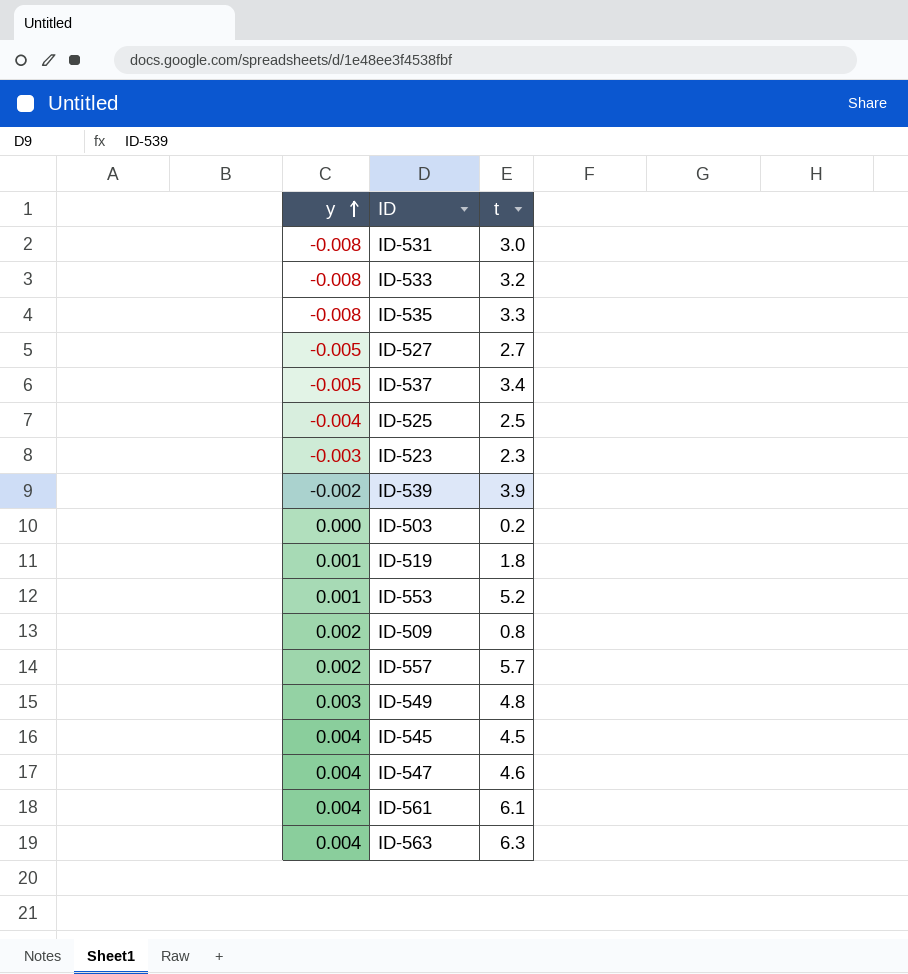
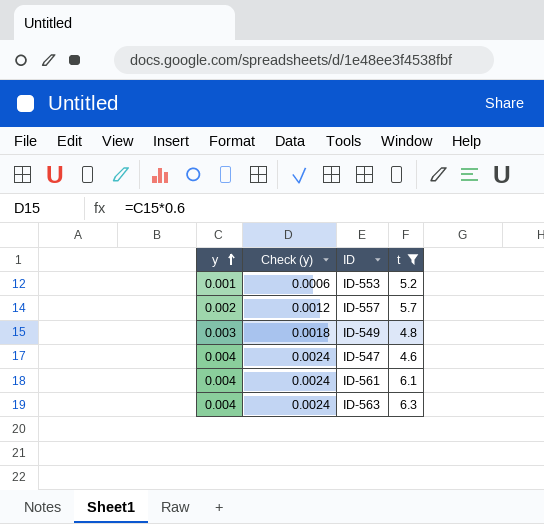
filter: none -> t >= 4.6
column Check (y) | formula: none -> [y] * 0.6

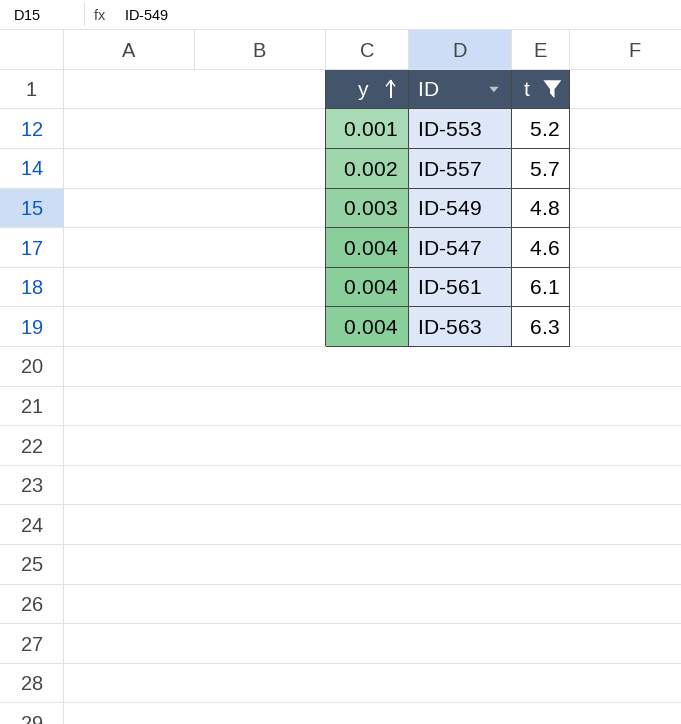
column Check (y) | formula: [y] * 0.6 -> none

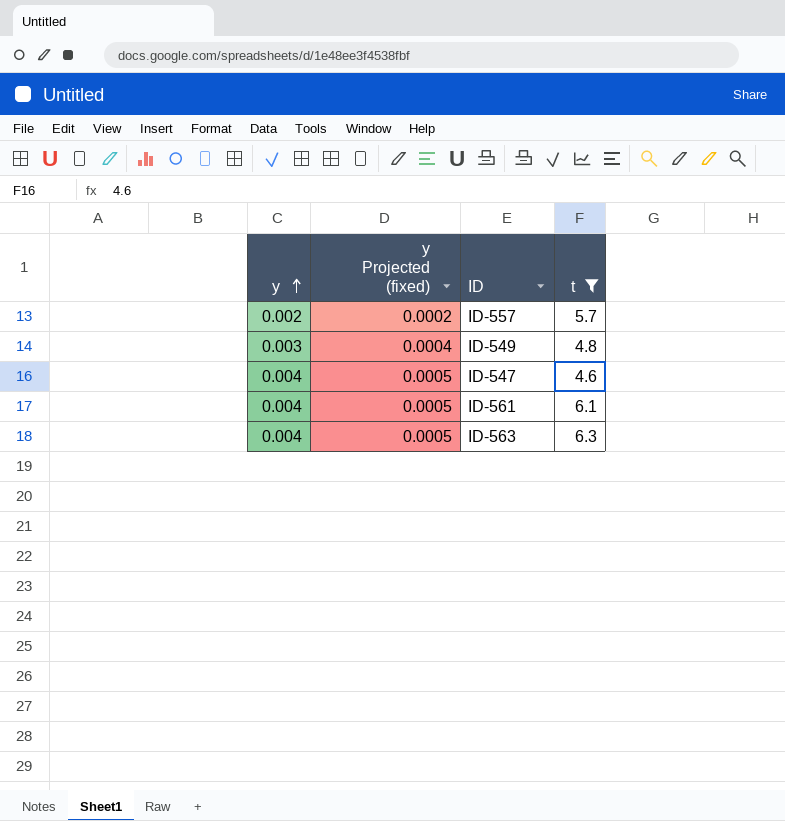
column y Projected (fixed) | formula: none -> [y] * 0.12
row ID-553: 0.001 | 5.2 -> none

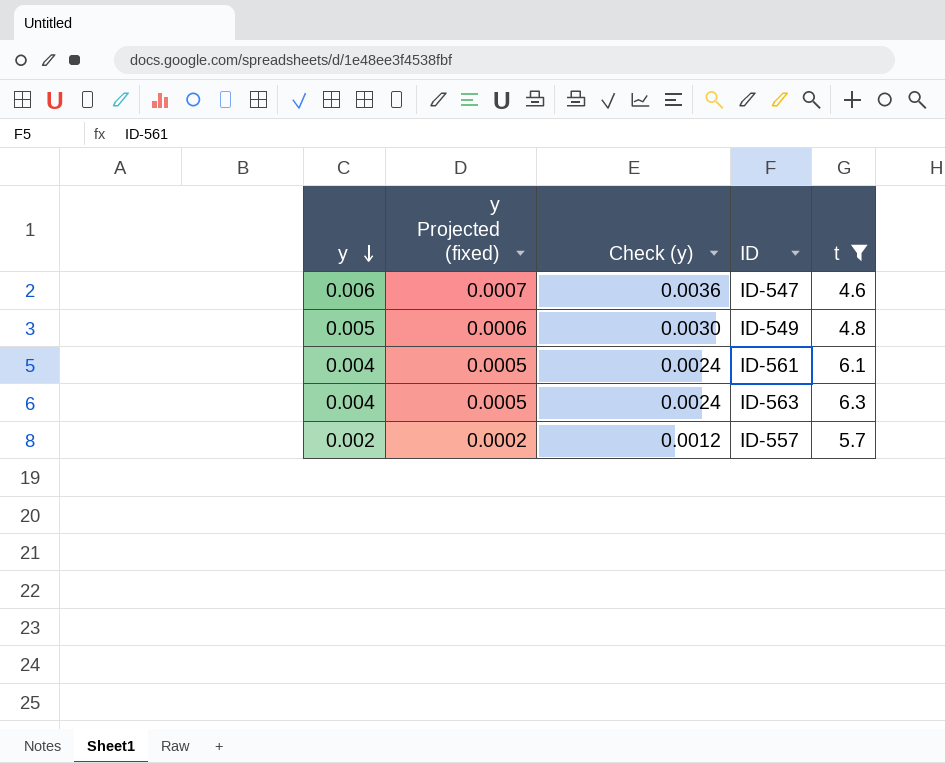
row order: y ascending -> y descending
column Check (y) | formula: none -> [y] * 0.6
ID-547 | y: 0.004 -> 0.006
ID-547 | y Projected (fixed): 0.0005 -> 0.0007
ID-549 | y: 0.003 -> 0.005
ID-549 | y Projected (fixed): 0.0004 -> 0.0006

